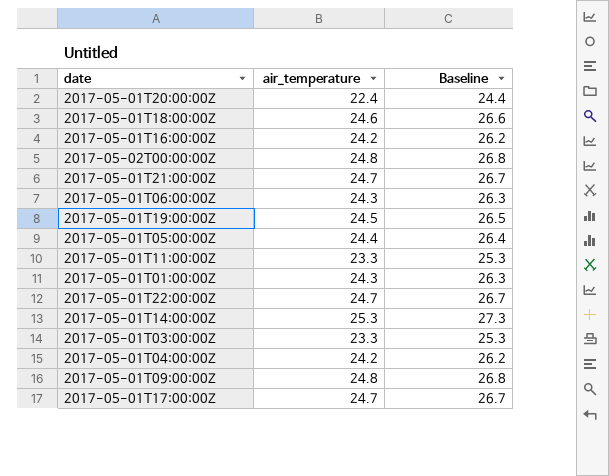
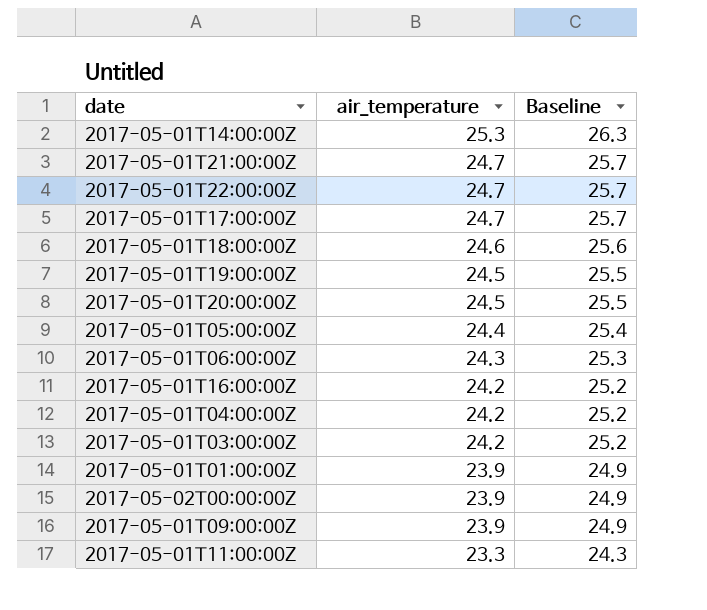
row order: none -> air_temperature descending
column Baseline | formula: [air_temperature] + 2 -> [air_temperature] + 1
2017-05-01T20:00:00Z | air_temperature: 22.4 -> 24.5
2017-05-01T03:00:00Z | air_temperature: 23.3 -> 24.2
2017-05-01T01:00:00Z | air_temperature: 24.3 -> 23.9
2017-05-02T00:00:00Z | air_temperature: 24.8 -> 23.9
2017-05-01T09:00:00Z | air_temperature: 24.8 -> 23.9

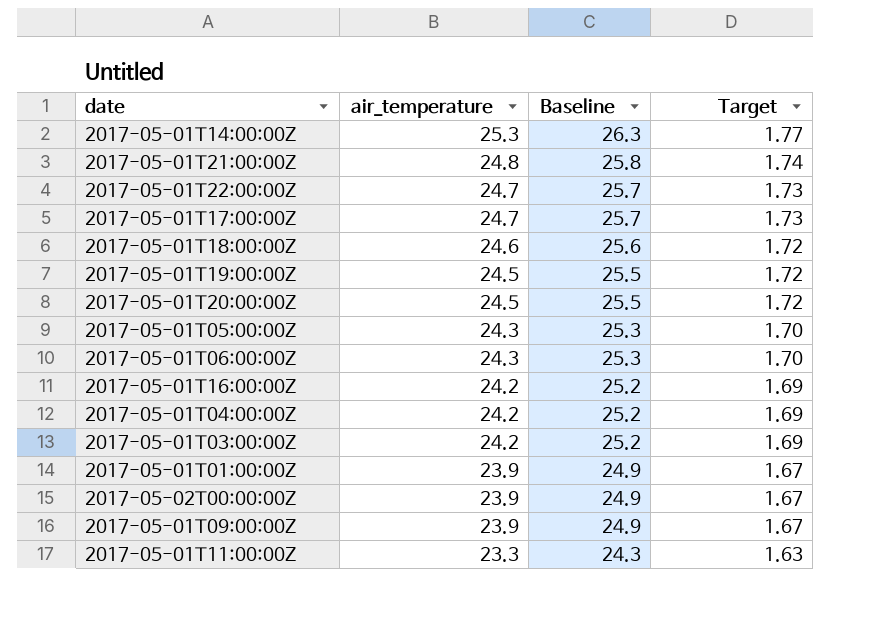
column Target | formula: none -> [air_temperature] * 0.07
2017-05-01T21:00:00Z | air_temperature: 24.7 -> 24.8
2017-05-01T21:00:00Z | Baseline: 25.7 -> 25.8
2017-05-01T05:00:00Z | air_temperature: 24.4 -> 24.3
2017-05-01T05:00:00Z | Baseline: 25.4 -> 25.3

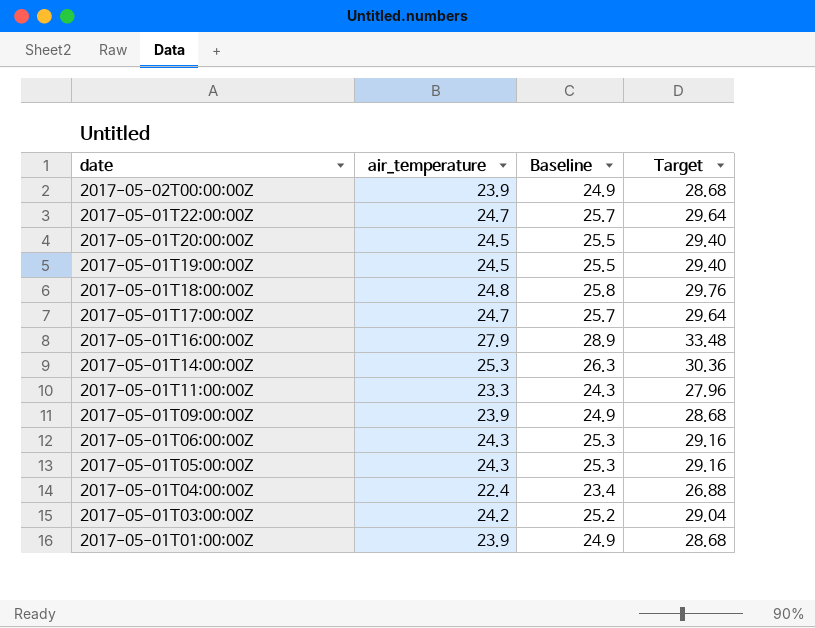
row order: air_temperature descending -> date descending
column Target | formula: [air_temperature] * 0.07 -> [air_temperature] * 1.2
row 2017-05-01T21:00:00Z: 24.8 | 25.8 | 1.74 -> none
2017-05-01T18:00:00Z | air_temperature: 24.6 -> 24.8
2017-05-01T18:00:00Z | Baseline: 25.6 -> 25.8
2017-05-01T16:00:00Z | air_temperature: 24.2 -> 27.9
2017-05-01T16:00:00Z | Baseline: 25.2 -> 28.9
2017-05-01T04:00:00Z | air_temperature: 24.2 -> 22.4
2017-05-01T04:00:00Z | Baseline: 25.2 -> 23.4

